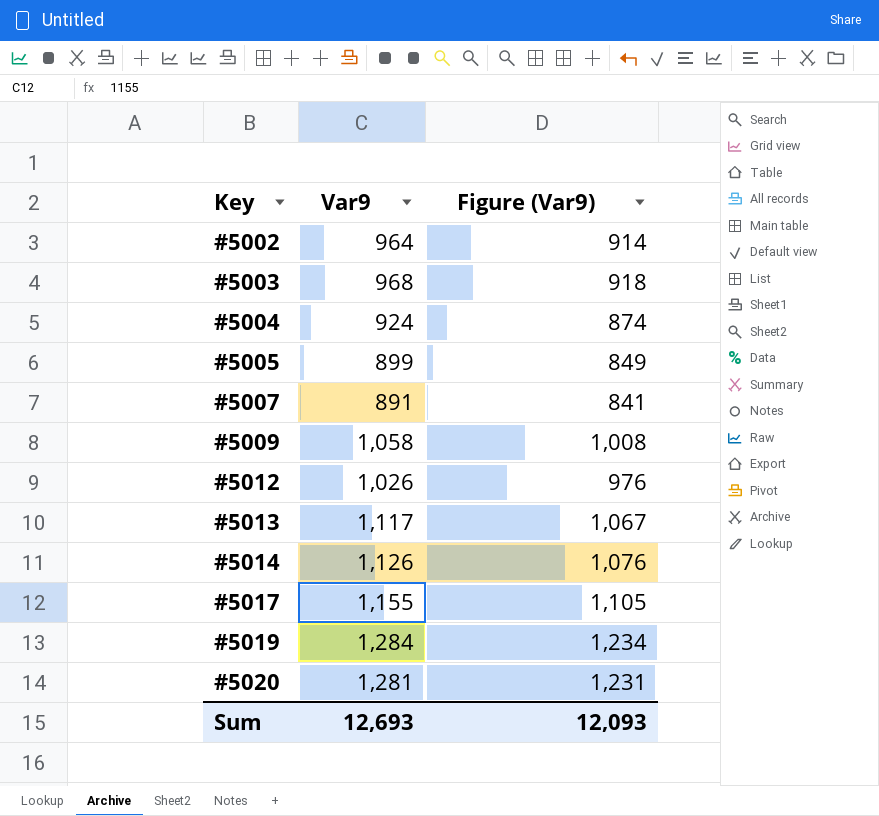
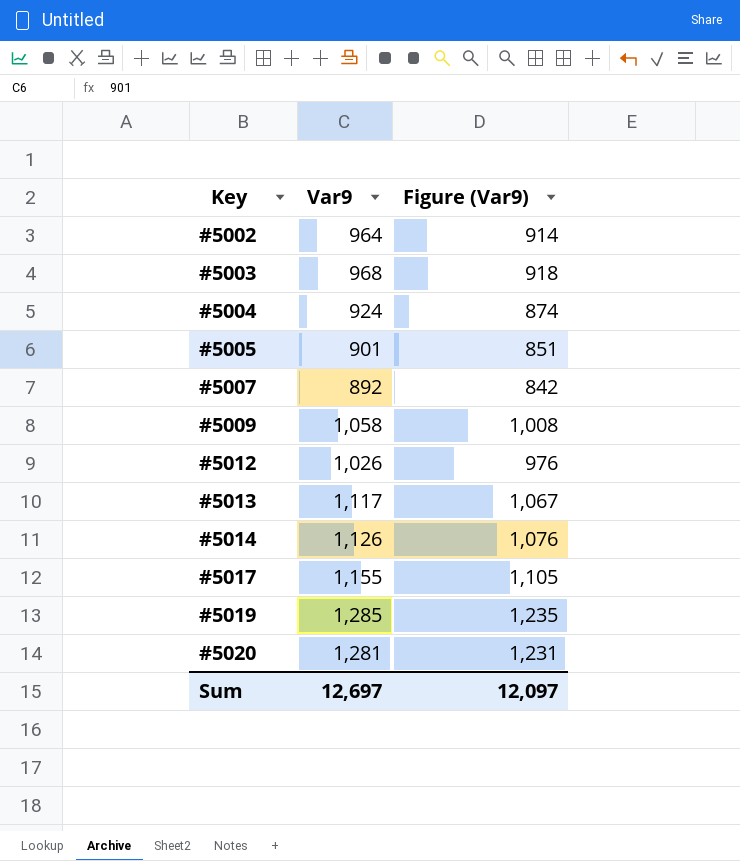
#5005 | Var9: 899 -> 901
#5005 | Figure (Var9): 849 -> 851
#5007 | Var9: 891 -> 892
#5007 | Figure (Var9): 841 -> 842
#5019 | Var9: 1,284 -> 1,285
#5019 | Figure (Var9): 1,234 -> 1,235
Sum | Var9: 12,693 -> 12,697
Sum | Figure (Var9): 12,093 -> 12,097

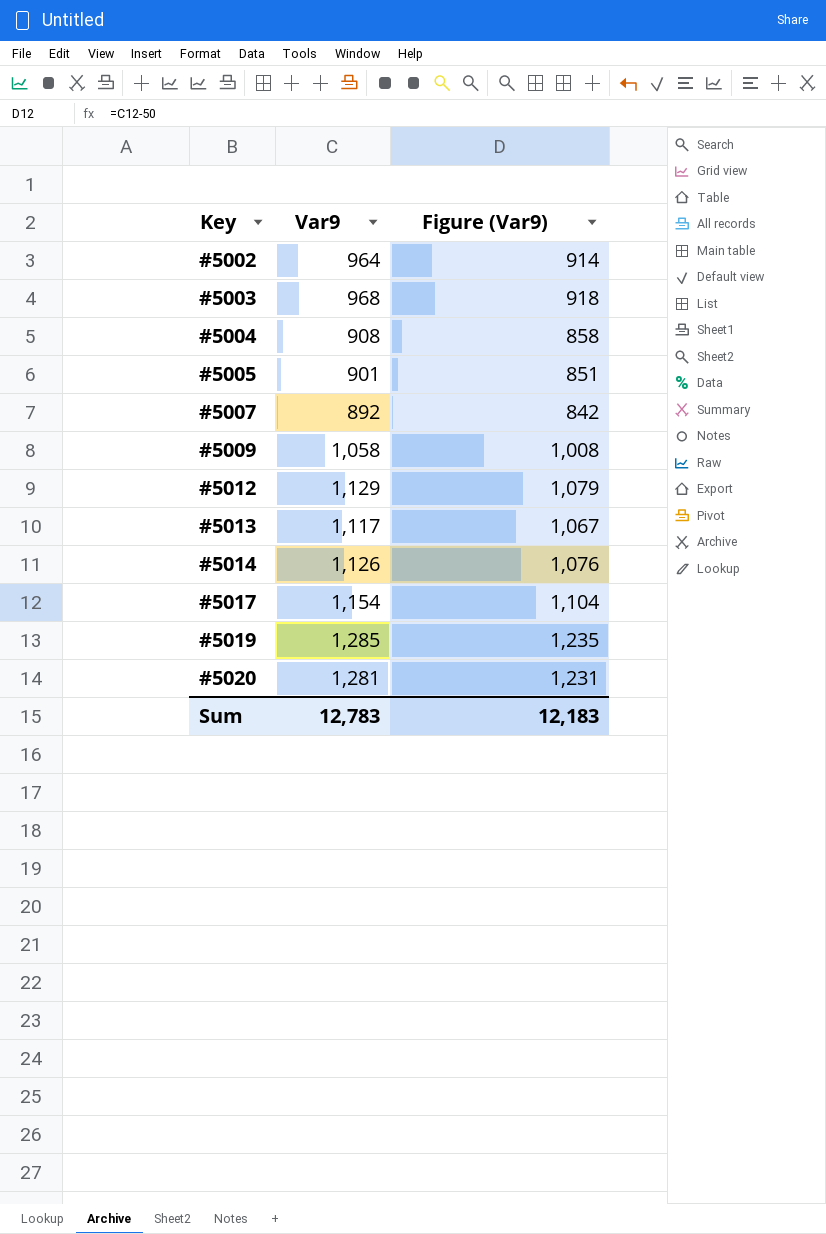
#5004 | Var9: 924 -> 908
#5004 | Figure (Var9): 874 -> 858
#5012 | Var9: 1,026 -> 1,129
#5012 | Figure (Var9): 976 -> 1,079
#5017 | Var9: 1,155 -> 1,154
#5017 | Figure (Var9): 1,105 -> 1,104
Sum | Var9: 12,697 -> 12,783
Sum | Figure (Var9): 12,097 -> 12,183

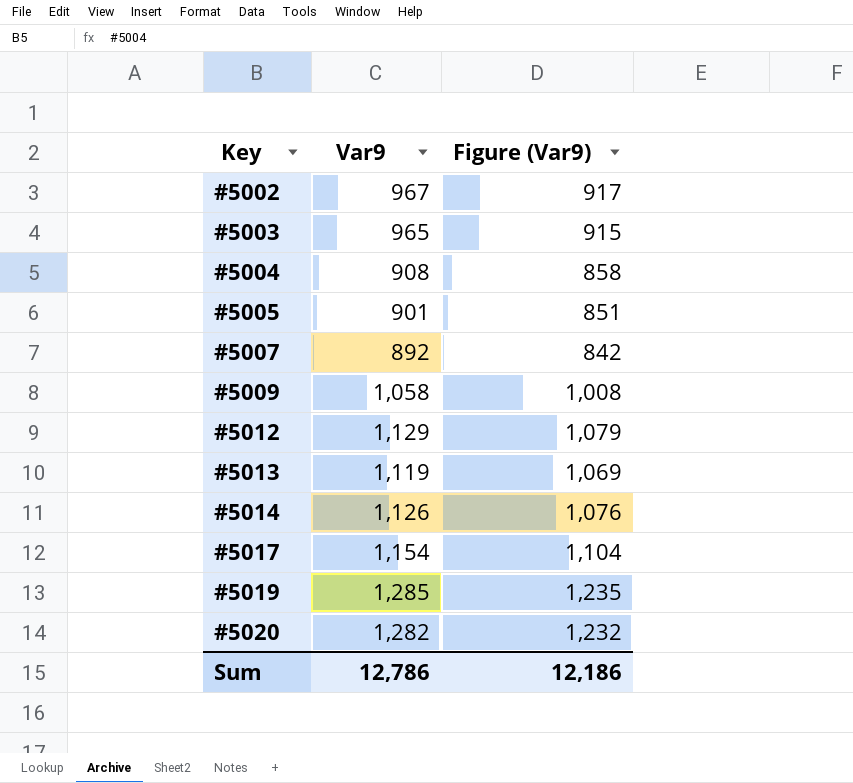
#5002 | Var9: 964 -> 967
#5002 | Figure (Var9): 914 -> 917
#5003 | Var9: 968 -> 965
#5003 | Figure (Var9): 918 -> 915
#5013 | Var9: 1,117 -> 1,119
#5013 | Figure (Var9): 1,067 -> 1,069
#5020 | Var9: 1,281 -> 1,282
#5020 | Figure (Var9): 1,231 -> 1,232
Sum | Var9: 12,783 -> 12,786
Sum | Figure (Var9): 12,183 -> 12,186

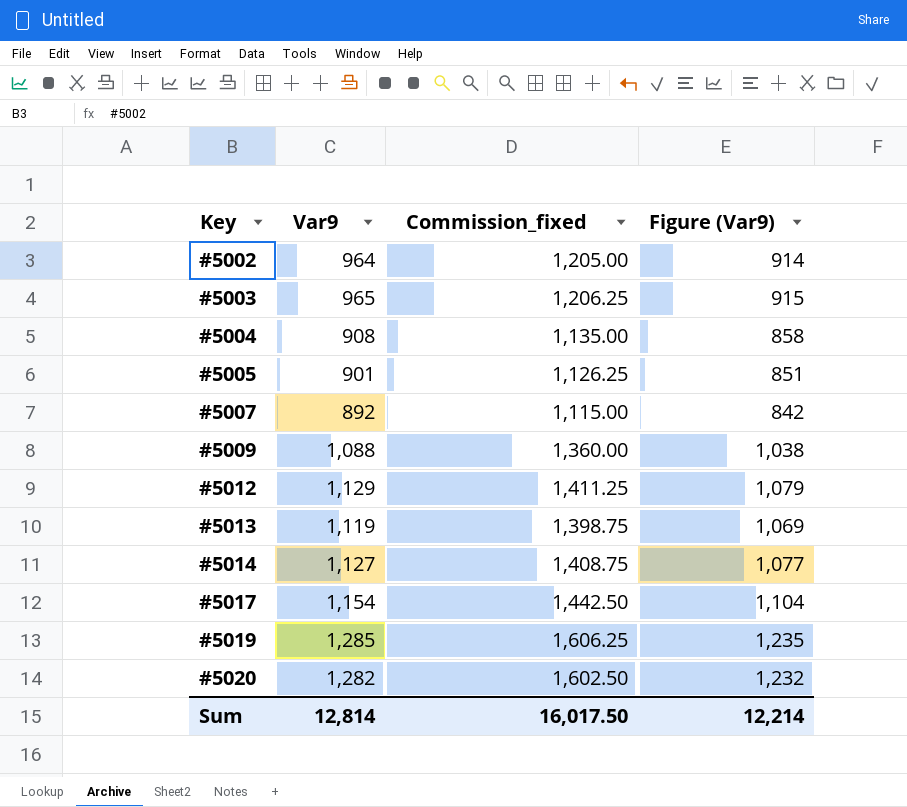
column Commission_fixed | formula: none -> [Var9] * 1.25
#5002 | Var9: 967 -> 964
#5002 | Figure (Var9): 917 -> 914
#5009 | Var9: 1,058 -> 1,088
#5009 | Figure (Var9): 1,008 -> 1,038
#5014 | Var9: 1,126 -> 1,127
#5014 | Figure (Var9): 1,076 -> 1,077
Sum | Var9: 12,786 -> 12,814
Sum | Figure (Var9): 12,186 -> 12,214

